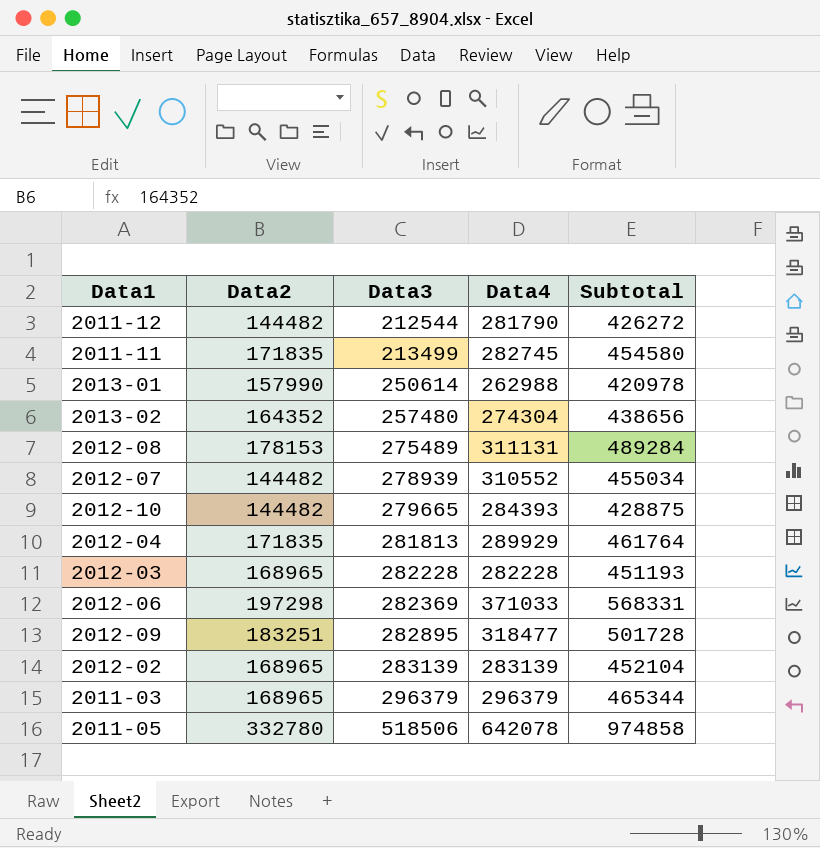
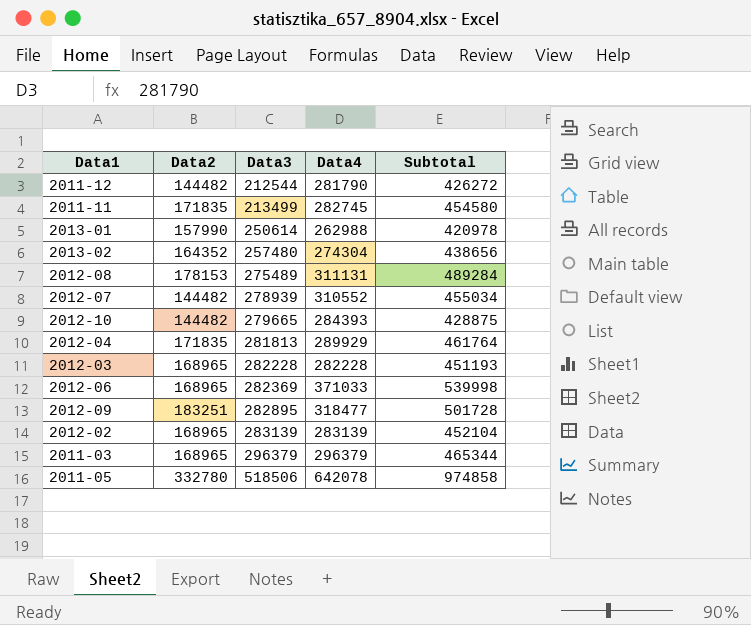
2012-06 | Data2: 197298 -> 168965
2012-06 | Subtotal: 568331 -> 539998

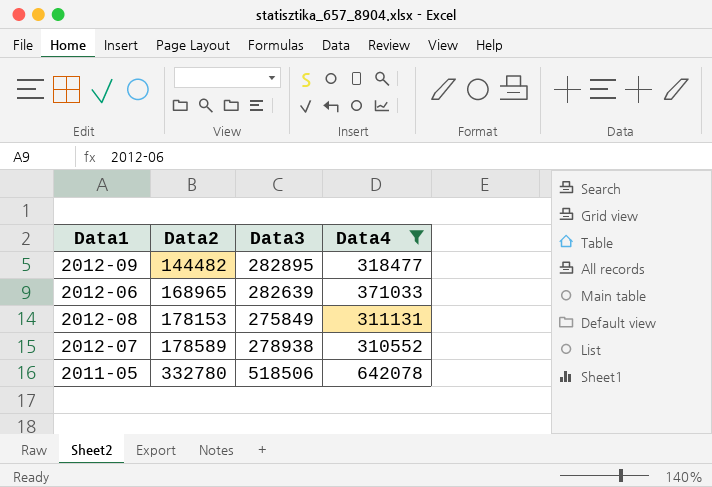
filter: none -> Data4 >= 310552
row order: Data3 ascending -> Data2 ascending
column Subtotal | formula: [Data2] + [Data4] -> none
2012-09 | Data2: 183251 -> 144482
2012-06 | Data3: 282369 -> 282639
2012-08 | Data3: 275489 -> 275849
2012-07 | Data2: 144482 -> 178589
2012-07 | Data3: 278939 -> 278938

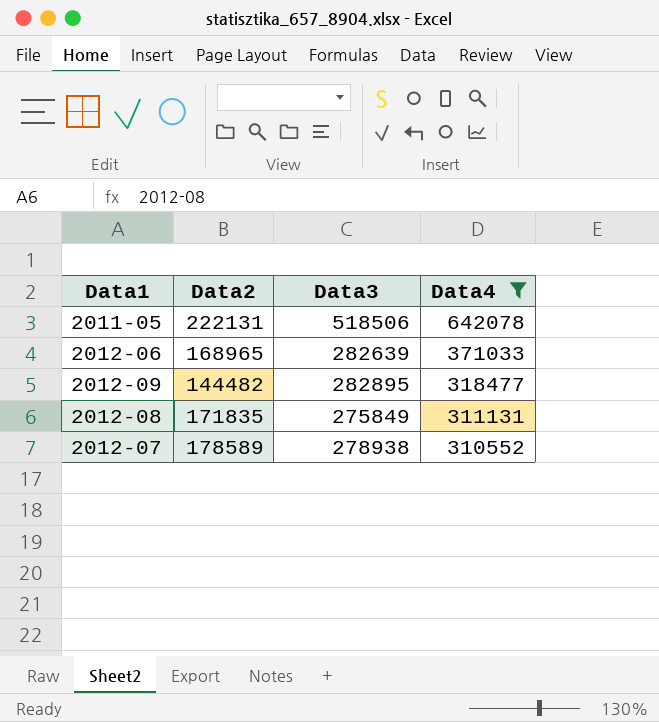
row order: Data2 ascending -> Data4 descending
2011-05 | Data2: 332780 -> 222131
2012-08 | Data2: 178153 -> 171835

